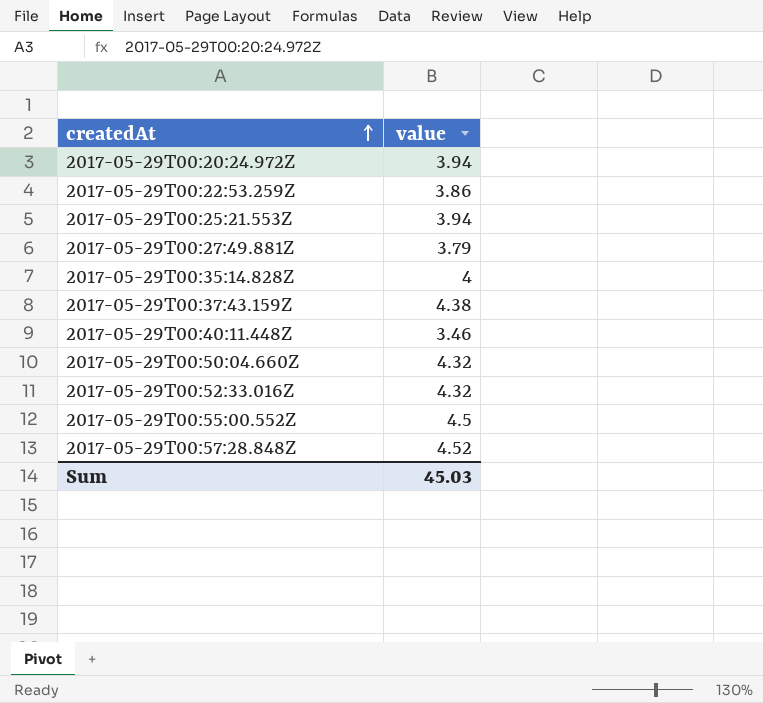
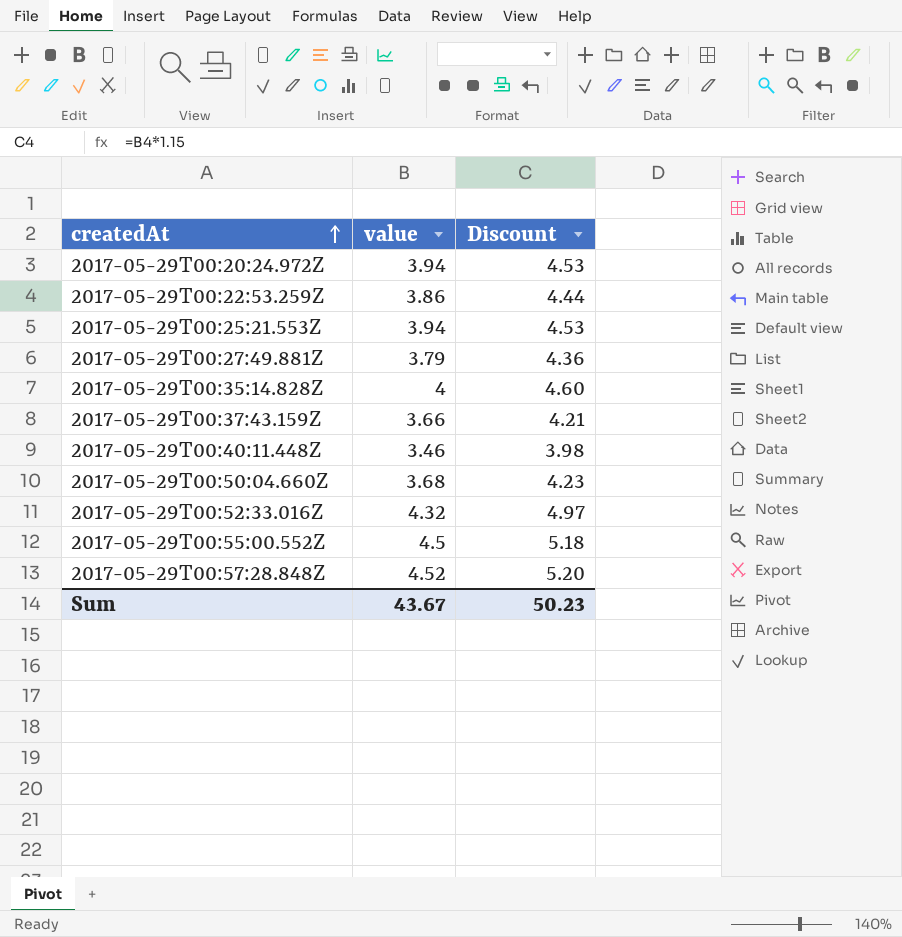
column Discount | formula: none -> [value] * 1.15
2017-05-29T00:37:43.159Z | value: 4.38 -> 3.66
2017-05-29T00:50:04.660Z | value: 4.32 -> 3.68
Sum | value: 45.03 -> 43.67

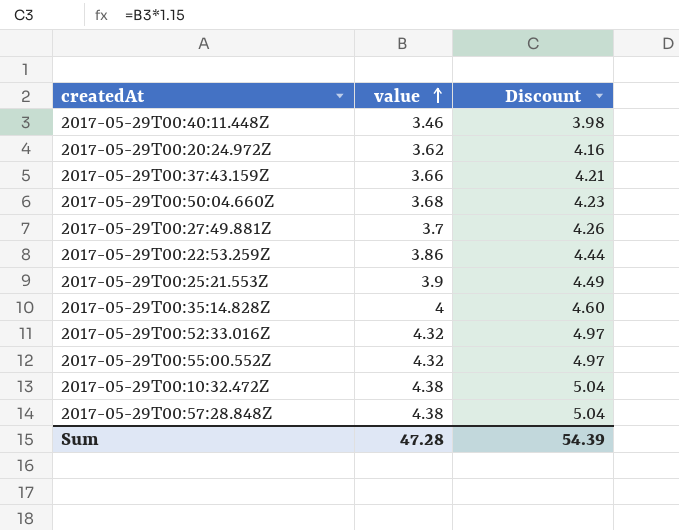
row order: createdAt ascending -> value ascending
2017-05-29T00:20:24.972Z | value: 3.94 -> 3.62
2017-05-29T00:20:24.972Z | Discount: 4.53 -> 4.16
2017-05-29T00:27:49.881Z | value: 3.79 -> 3.7
2017-05-29T00:27:49.881Z | Discount: 4.36 -> 4.26
2017-05-29T00:25:21.553Z | value: 3.94 -> 3.9
2017-05-29T00:25:21.553Z | Discount: 4.53 -> 4.49
2017-05-29T00:55:00.552Z | value: 4.5 -> 4.32
2017-05-29T00:55:00.552Z | Discount: 5.18 -> 4.97
row 2017-05-29T00:10:32.472Z: none -> 4.38 | 5.04
2017-05-29T00:57:28.848Z | value: 4.52 -> 4.38
2017-05-29T00:57:28.848Z | Discount: 5.20 -> 5.04
Sum | value: 43.67 -> 47.28
Sum | Discount: 50.23 -> 54.39

